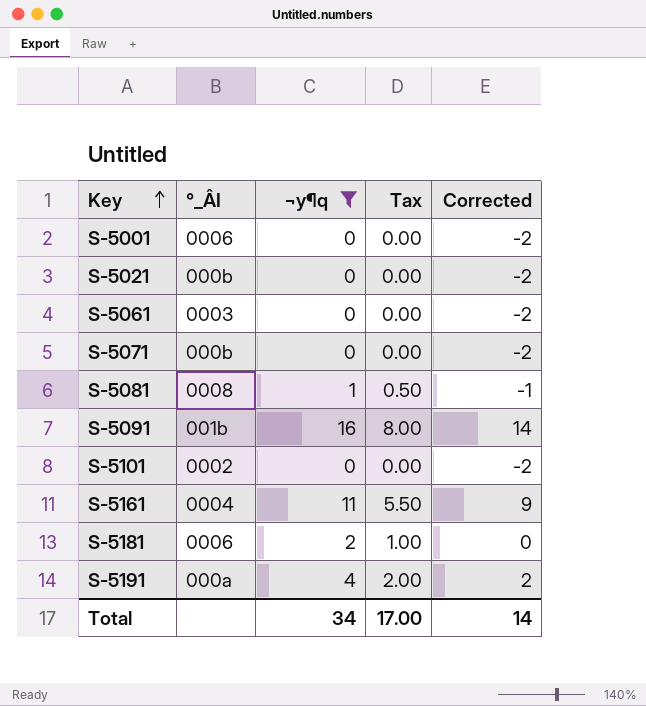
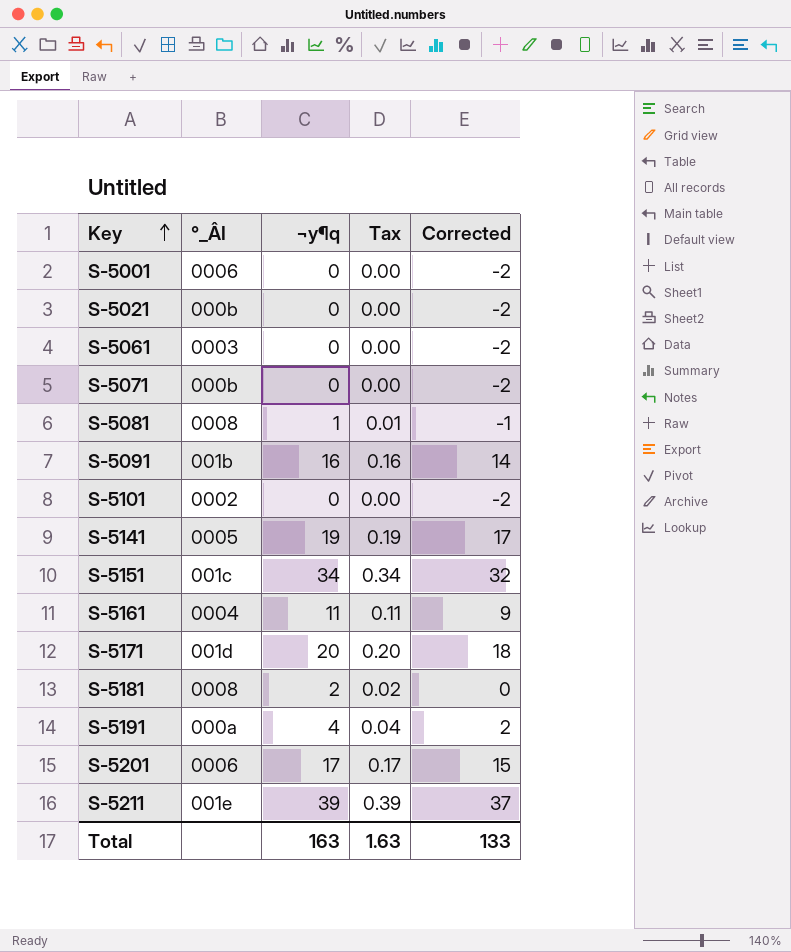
filter: ¬y¶q <= 16 -> none
column Tax | formula: [¬y¶q] * 0.5 -> [¬y¶q] * 0.01
S-5181 | °_ÂI: 0006 -> 0008
Total | ¬y¶q: 34 -> 163
Total | Tax: 17.00 -> 1.63
Total | Corrected: 14 -> 133

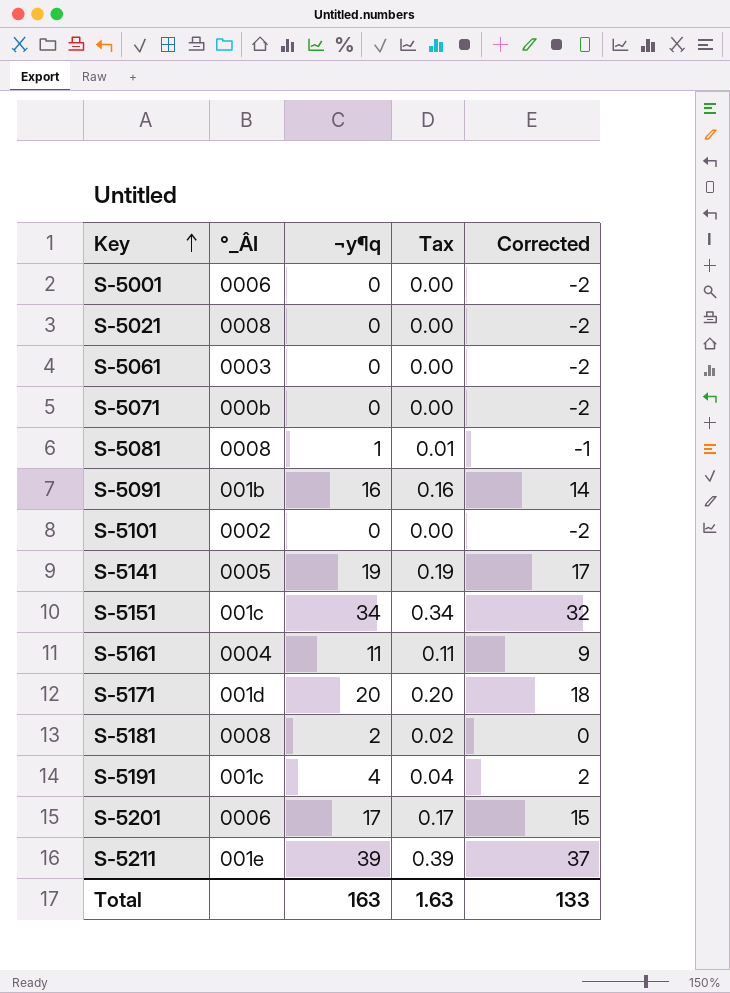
S-5021 | °_ÂI: 000b -> 0008
S-5191 | °_ÂI: 000a -> 001c

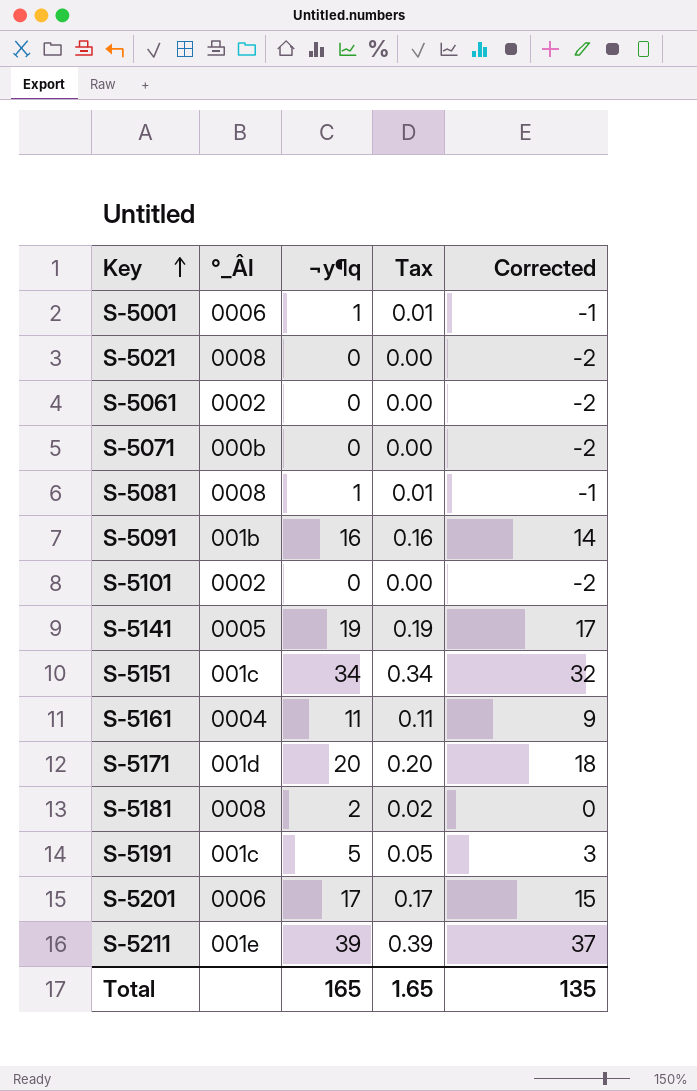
S-5001 | ¬y¶q: 0 -> 1
S-5001 | Tax: 0.00 -> 0.01
S-5001 | Corrected: -2 -> -1
S-5061 | °_ÂI: 0003 -> 0002
S-5191 | ¬y¶q: 4 -> 5
S-5191 | Tax: 0.04 -> 0.05
S-5191 | Corrected: 2 -> 3
Total | ¬y¶q: 163 -> 165
Total | Tax: 1.63 -> 1.65
Total | Corrected: 133 -> 135

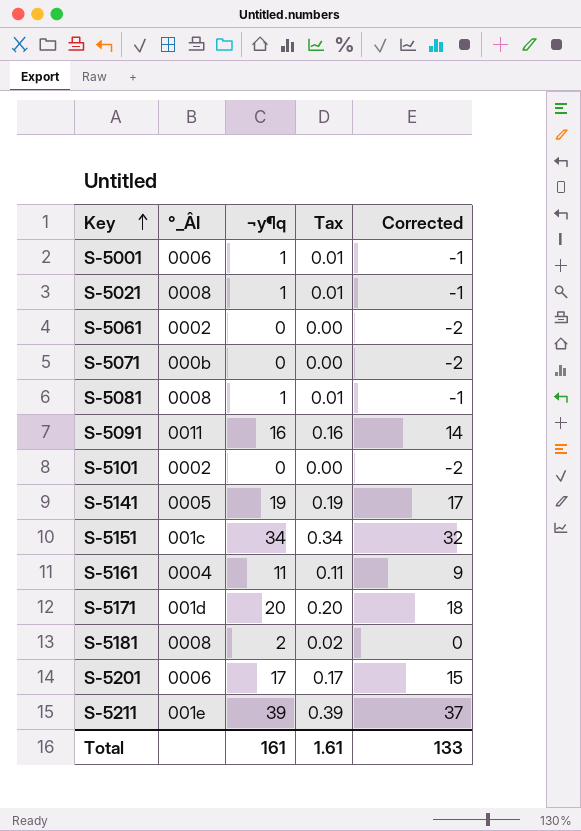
row S-5191: 001c | 5 | 0.05 | 3 -> none
S-5021 | ¬y¶q: 0 -> 1
S-5021 | Tax: 0.00 -> 0.01
S-5021 | Corrected: -2 -> -1
S-5091 | °_ÂI: 001b -> 0011
Total | ¬y¶q: 165 -> 161
Total | Tax: 1.65 -> 1.61
Total | Corrected: 135 -> 133

